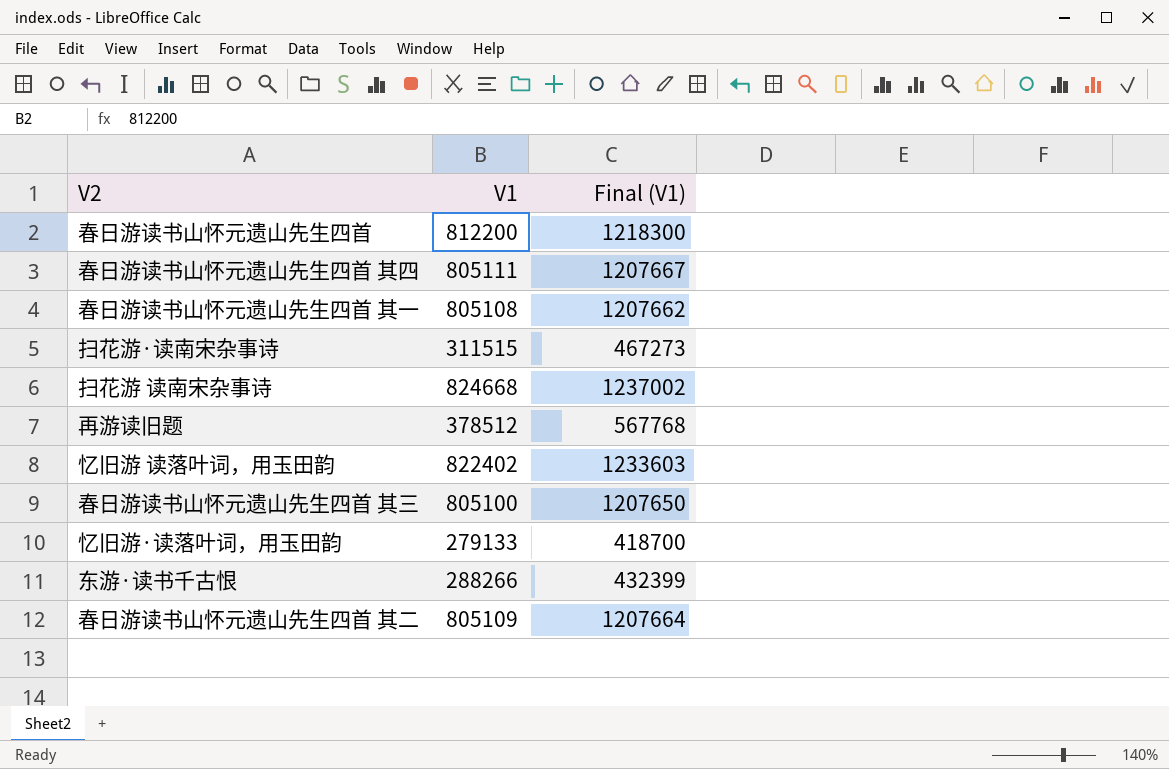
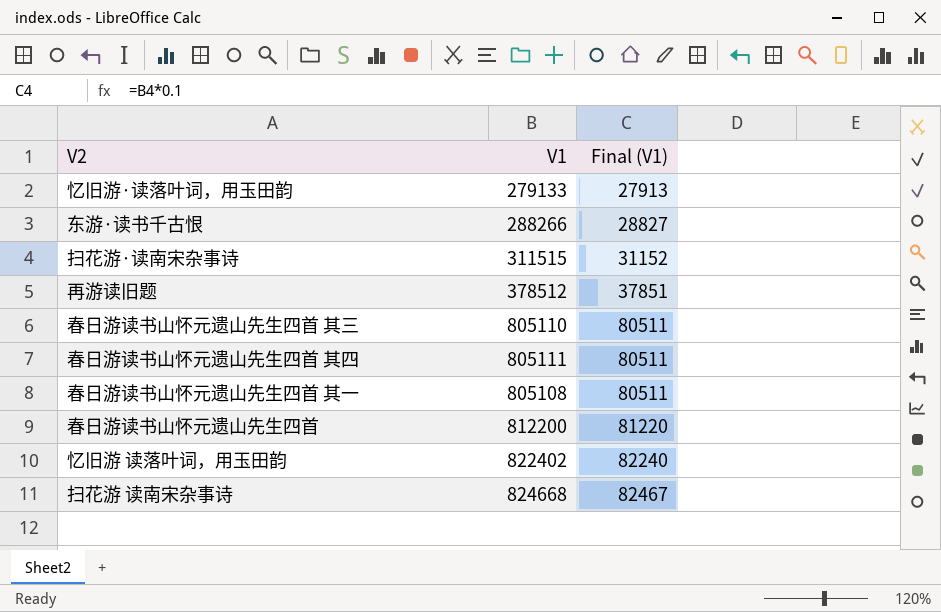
row order: none -> Final (V1) ascending
column Final (V1) | formula: [V1] * 1.5 -> [V1] * 0.1
row 春日游读书山怀元遗山先生四首 其二: 805109 | 1207664 -> none
春日游读书山怀元遗山先生四首 其三 | V1: 805100 -> 805110

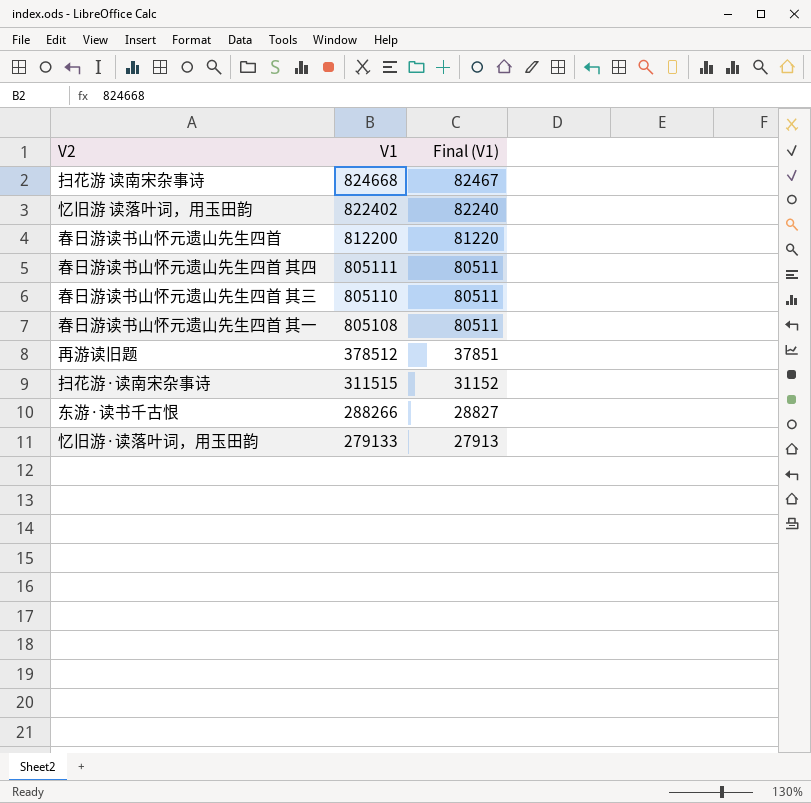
row order: Final (V1) ascending -> V1 descending

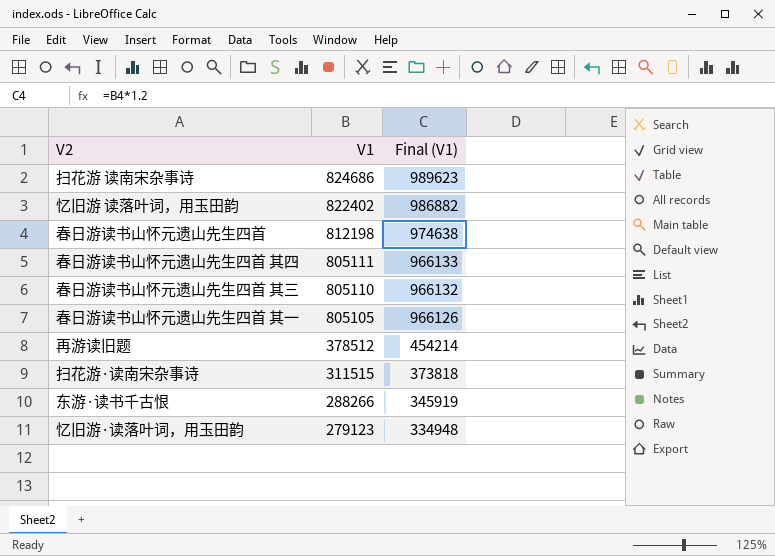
column Final (V1) | formula: [V1] * 0.1 -> [V1] * 1.2
扫花游 读南宋杂事诗 | V1: 824668 -> 824686
春日游读书山怀元遗山先生四首 | V1: 812200 -> 812198
春日游读书山怀元遗山先生四首 其一 | V1: 805108 -> 805105
忆旧游·读落叶词，用玉田韵 | V1: 279133 -> 279123

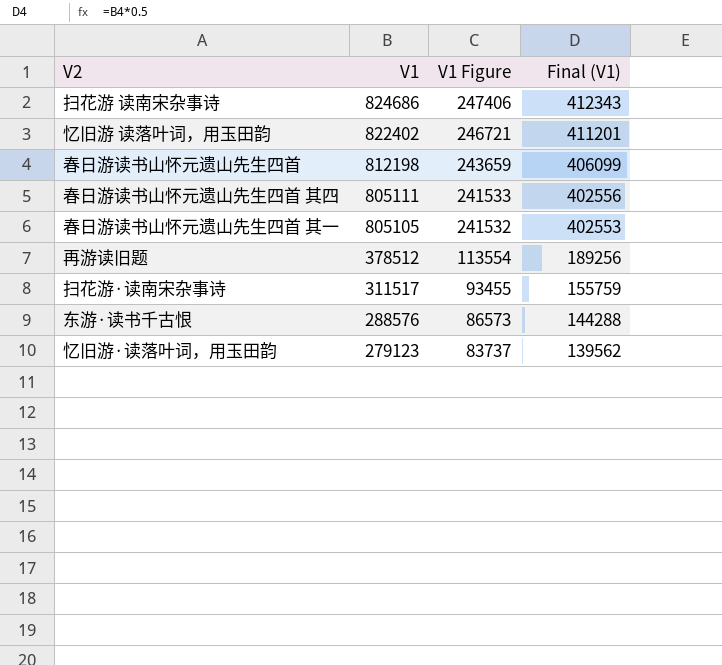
column V1 Figure | formula: none -> [V1] * 0.3
column Final (V1) | formula: [V1] * 1.2 -> [V1] * 0.5
row 春日游读书山怀元遗山先生四首 其三: 805110 | 966132 -> none
扫花游·读南宋杂事诗 | V1: 311515 -> 311517
东游·读书千古恨 | V1: 288266 -> 288576

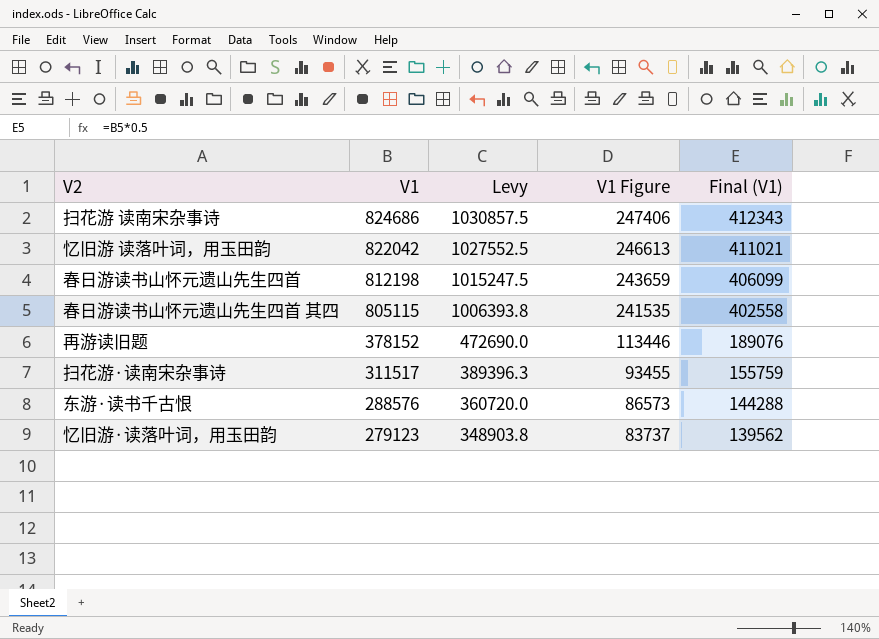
column Levy | formula: none -> [V1] * 1.25
row 春日游读书山怀元遗山先生四首 其一: 805105 | 241532 | 402553 -> none
忆旧游 读落叶词，用玉田韵 | V1: 822402 -> 822042
忆旧游 读落叶词，用玉田韵 | V1 Figure: 246721 -> 246613
忆旧游 读落叶词，用玉田韵 | Final (V1): 411201 -> 411021
春日游读书山怀元遗山先生四首 其四 | V1: 805111 -> 805115
春日游读书山怀元遗山先生四首 其四 | V1 Figure: 241533 -> 241535
春日游读书山怀元遗山先生四首 其四 | Final (V1): 402556 -> 402558
再游读旧题 | V1: 378512 -> 378152
再游读旧题 | V1 Figure: 113554 -> 113446
再游读旧题 | Final (V1): 189256 -> 189076

